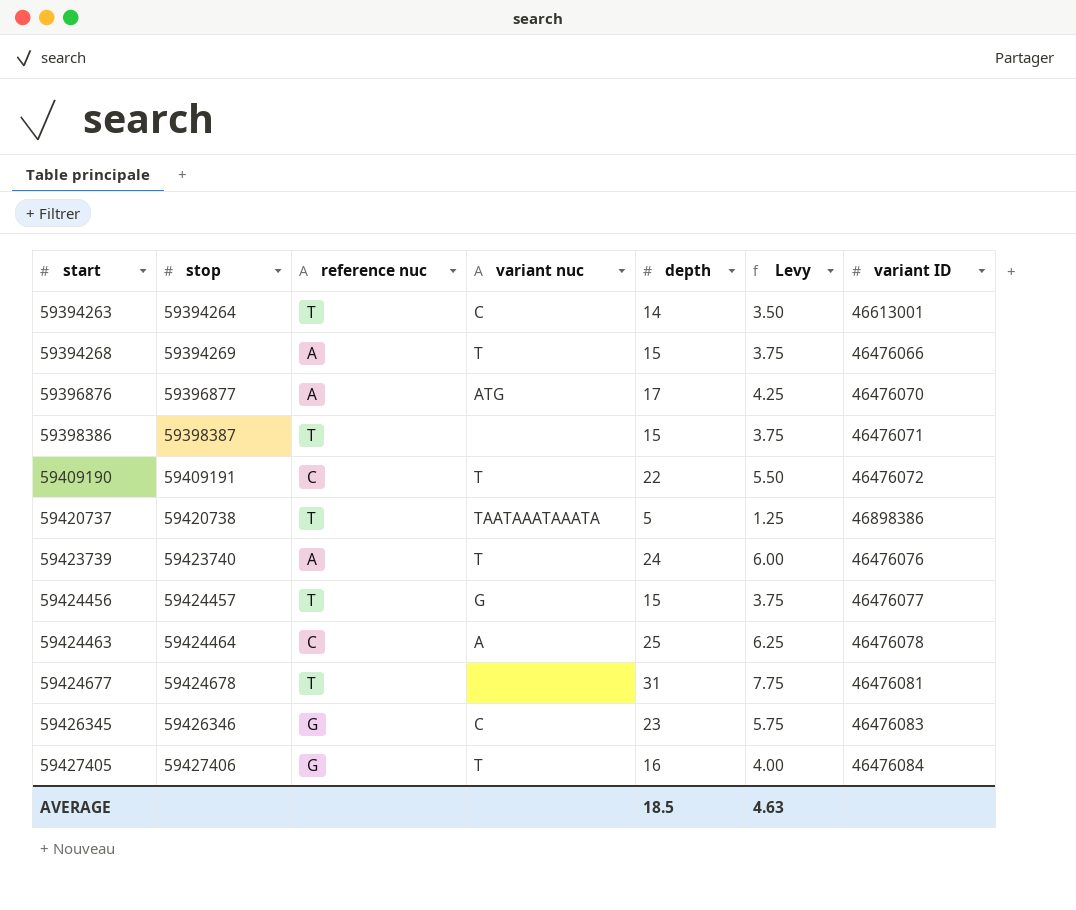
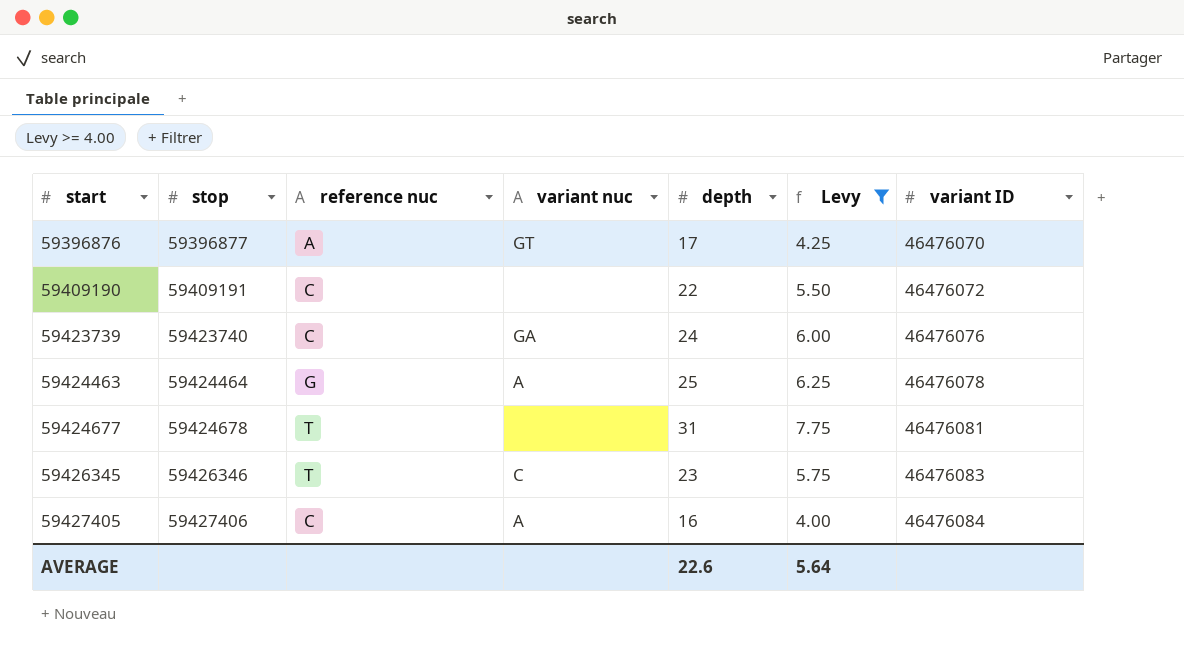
filter: none -> Levy >= 4.00
59396876 | variant nuc: ATG -> GT
59409190 | variant nuc: T -> none
59423739 | reference nuc: A -> C
59423739 | variant nuc: T -> GA
59424463 | reference nuc: C -> G
59426345 | reference nuc: G -> T
59427405 | reference nuc: G -> C
59427405 | variant nuc: T -> A
AVERAGE | depth: 18.5 -> 22.6
AVERAGE | Levy: 4.63 -> 5.64

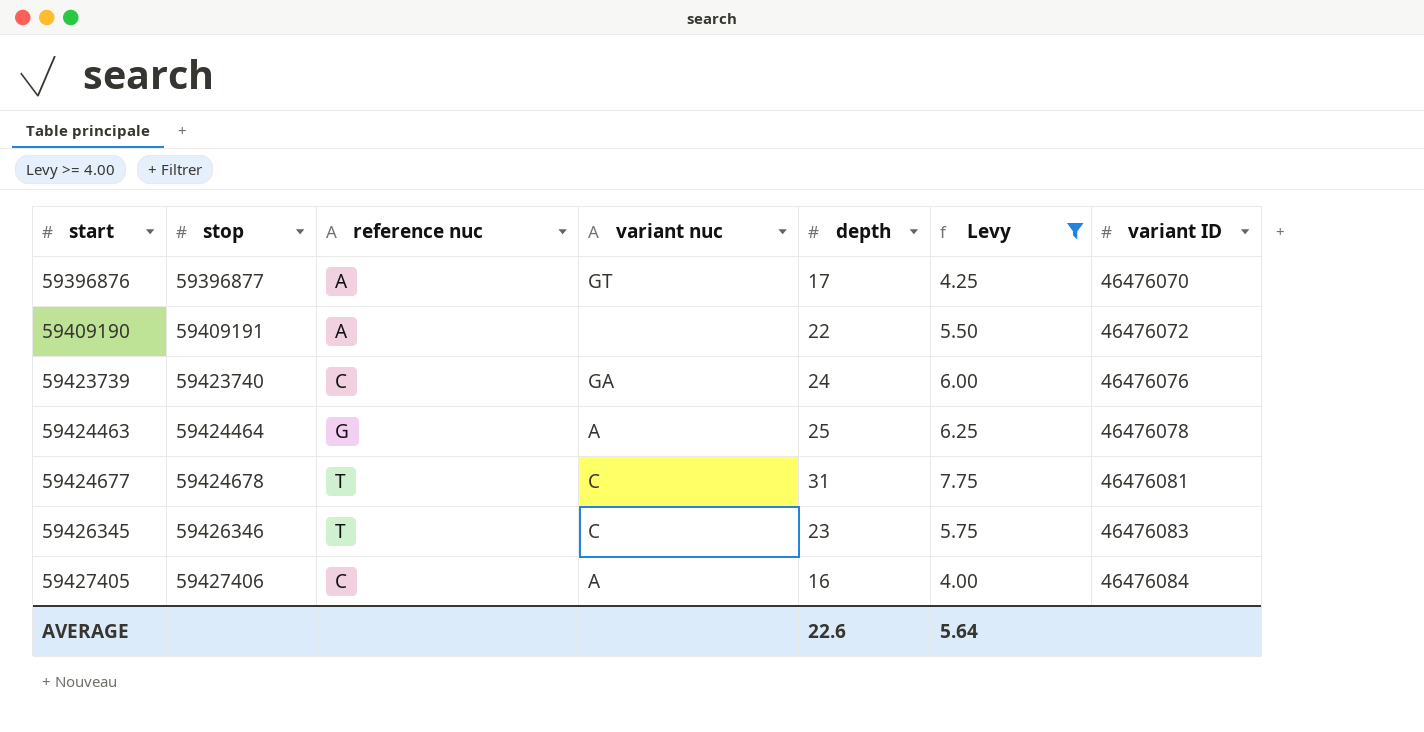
59409190 | reference nuc: C -> A
59424677 | variant nuc: none -> C

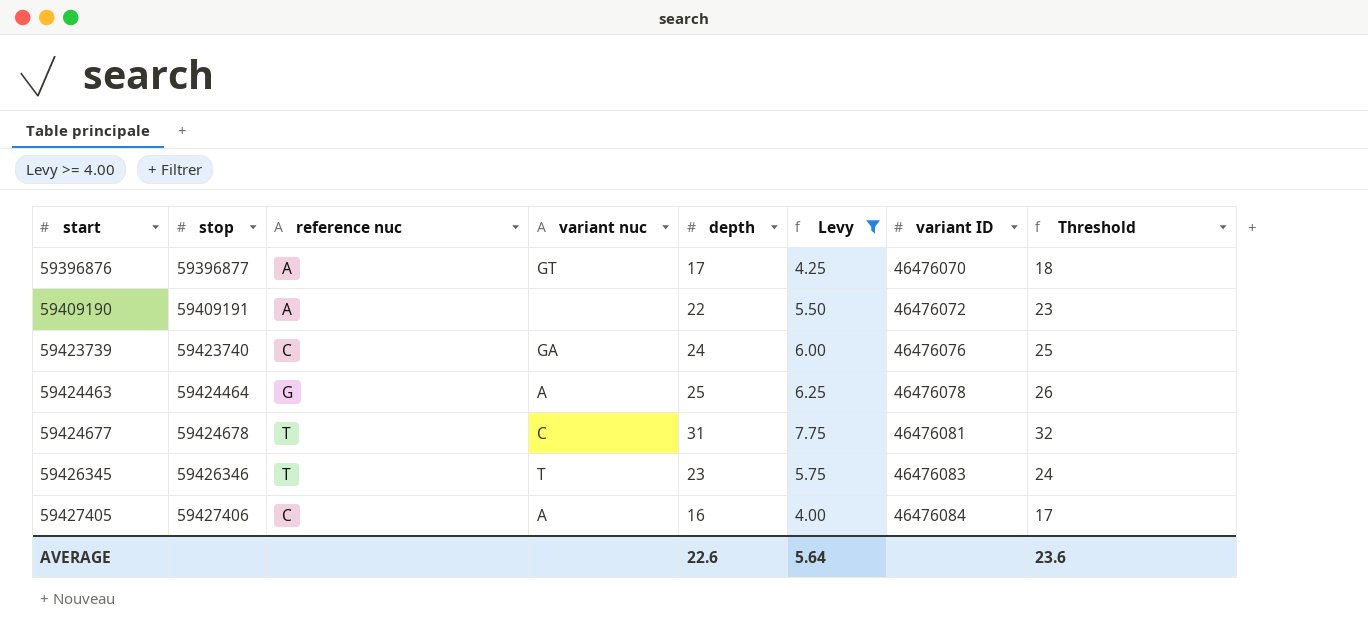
column Threshold | formula: none -> [depth] + 1
59426345 | variant nuc: C -> T

